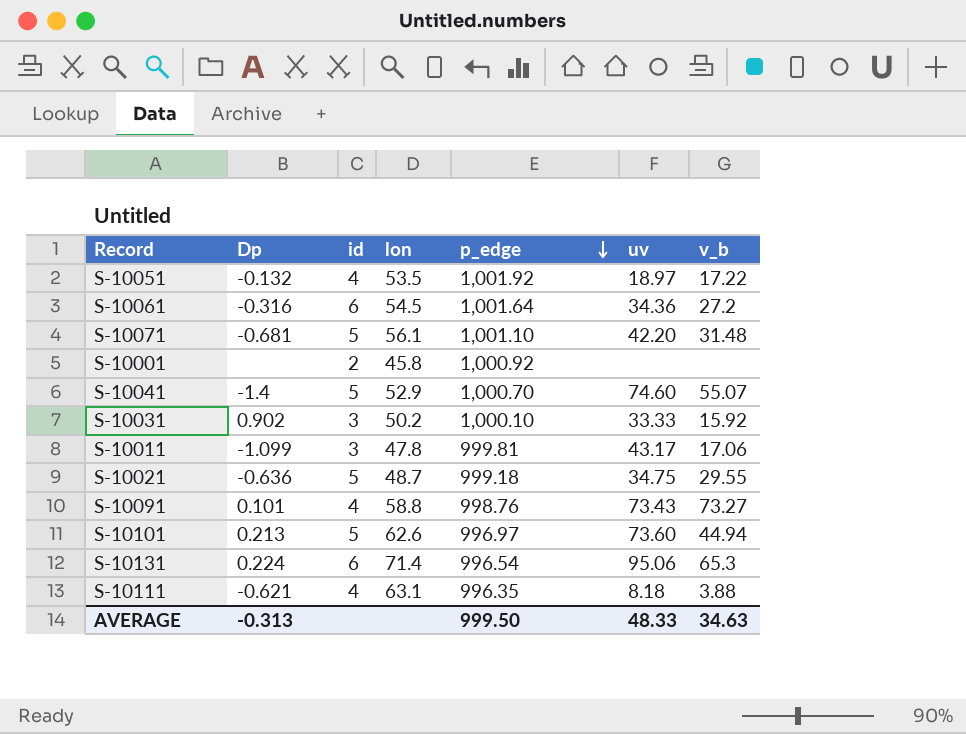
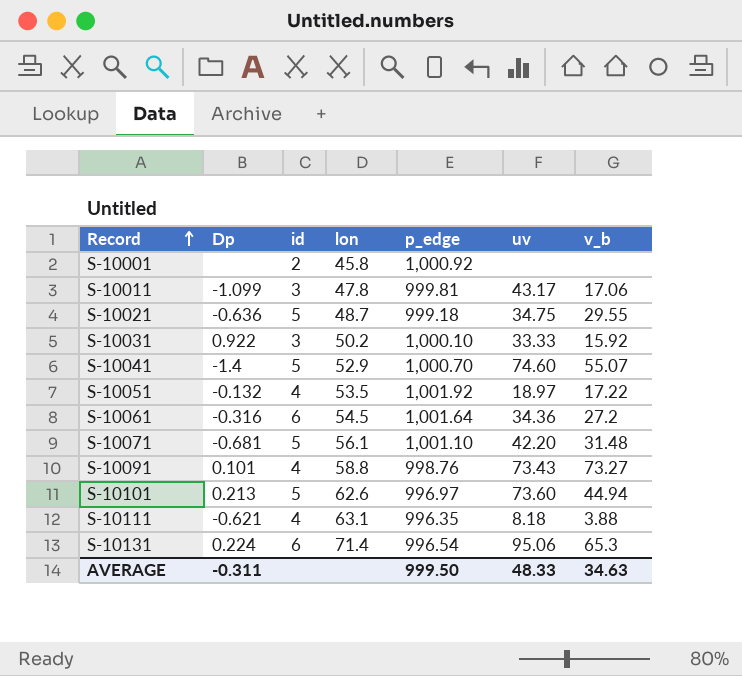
row order: p_edge descending -> Record ascending
S-10031 | Dp: 0.902 -> 0.922
AVERAGE | Dp: -0.313 -> -0.311

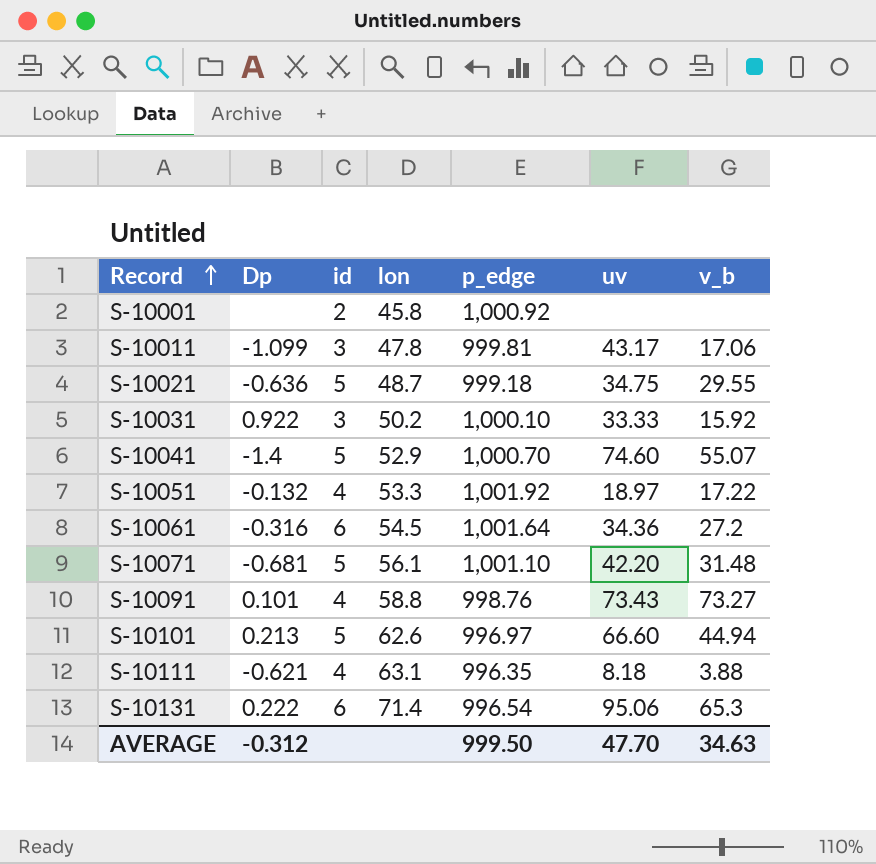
S-10051 | lon: 53.5 -> 53.3
S-10101 | uv: 73.60 -> 66.60
S-10131 | Dp: 0.224 -> 0.222
AVERAGE | Dp: -0.311 -> -0.312
AVERAGE | uv: 48.33 -> 47.70

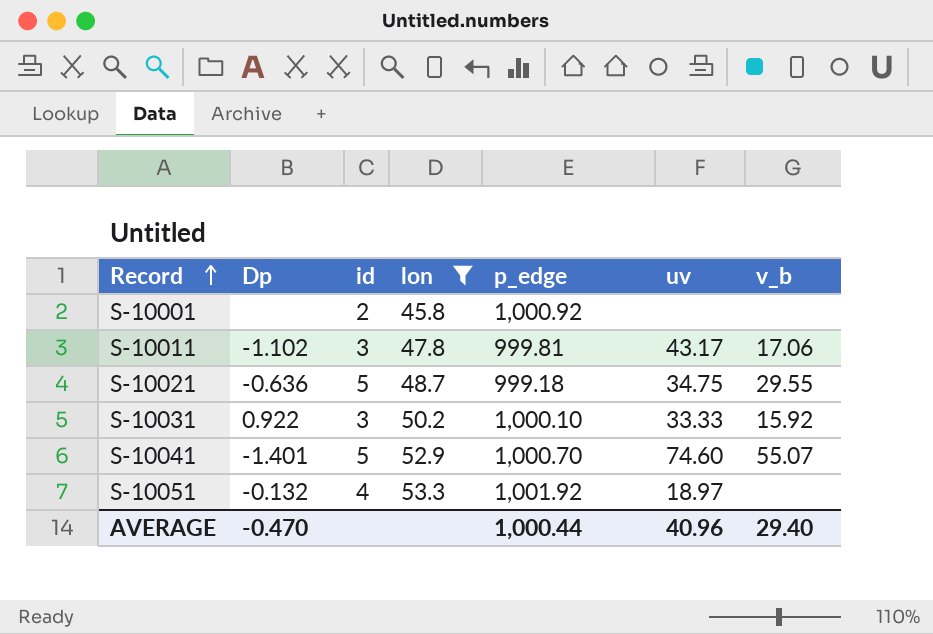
filter: none -> lon <= 53.3
S-10011 | Dp: -1.099 -> -1.102
S-10041 | Dp: -1.4 -> -1.401
S-10051 | v_b: 17.22 -> none
AVERAGE | Dp: -0.312 -> -0.470
AVERAGE | p_edge: 999.50 -> 1,000.44
AVERAGE | uv: 47.70 -> 40.96
AVERAGE | v_b: 34.63 -> 29.40

